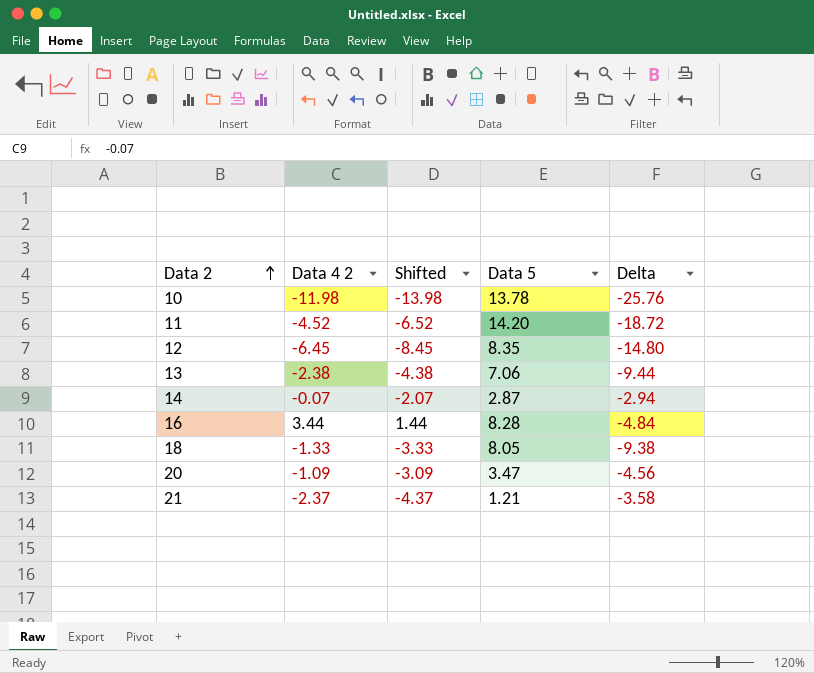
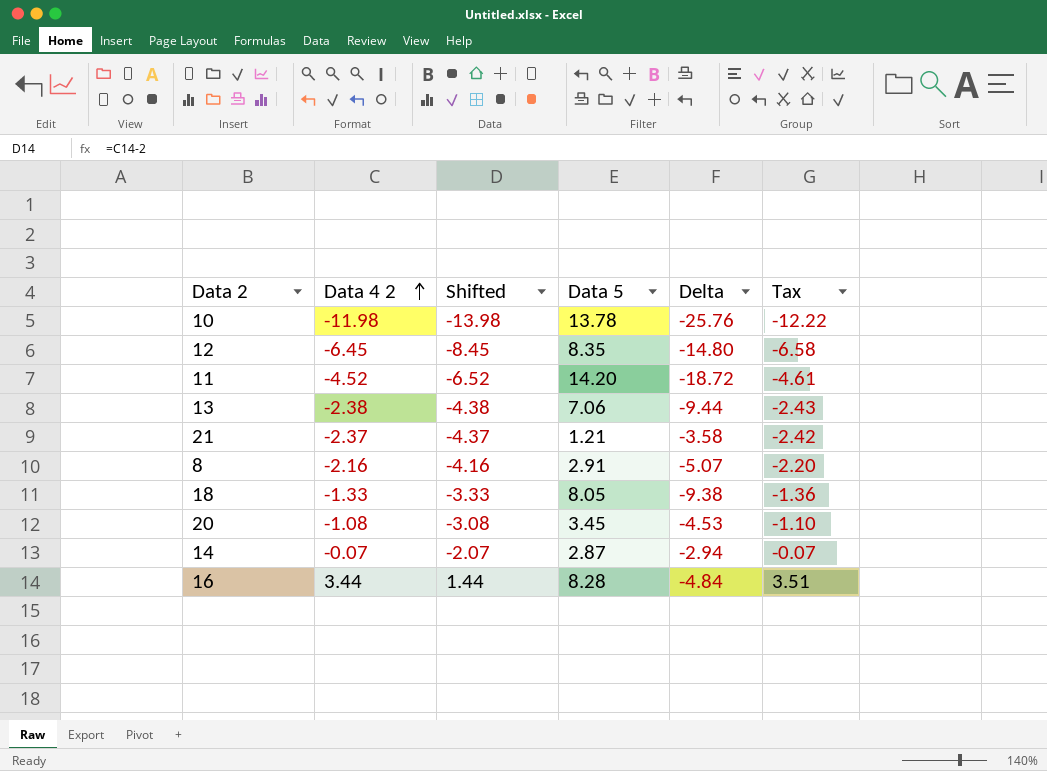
row order: Data 2 ascending -> Data 4 2 ascending
column Tax | formula: none -> [Data 4 2] * 1.02
row 8: none -> -2.16 | -4.16 | 2.91 | -5.07 | -2.20
20 | Data 4 2: -1.09 -> -1.08
20 | Shifted: -3.09 -> -3.08
20 | Data 5: 3.47 -> 3.45
20 | Delta: -4.56 -> -4.53

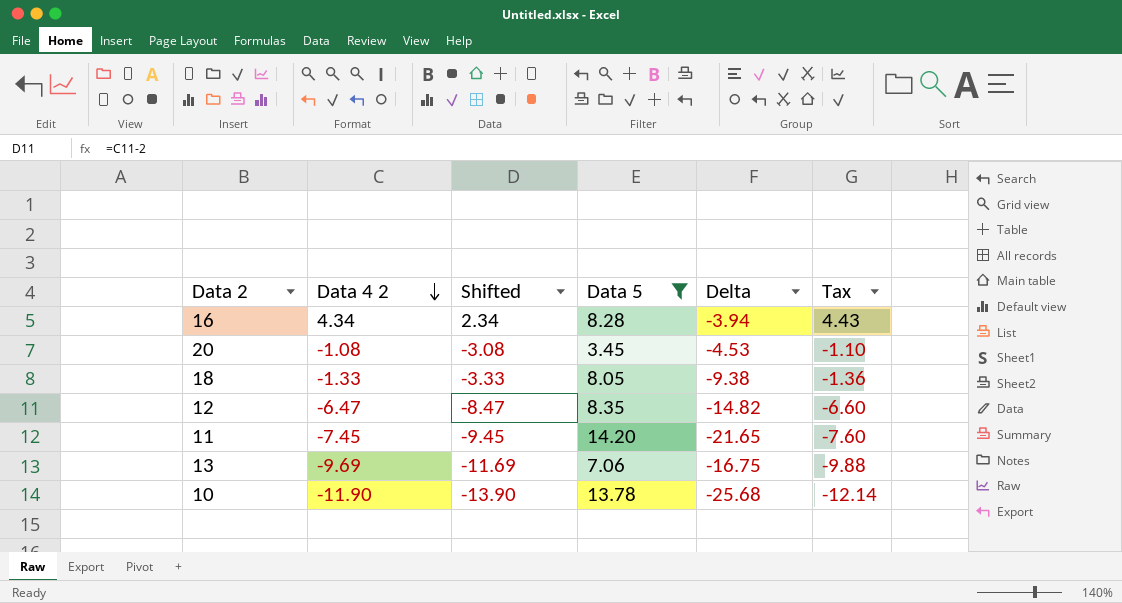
filter: none -> Data 5 >= 3.45
row order: Data 4 2 ascending -> Data 4 2 descending
16 | Data 4 2: 3.44 -> 4.34
16 | Shifted: 1.44 -> 2.34
16 | Delta: -4.84 -> -3.94
16 | Tax: 3.51 -> 4.43
12 | Data 4 2: -6.45 -> -6.47
12 | Shifted: -8.45 -> -8.47
12 | Delta: -14.80 -> -14.82
12 | Tax: -6.58 -> -6.60
11 | Data 4 2: -4.52 -> -7.45
11 | Shifted: -6.52 -> -9.45
11 | Delta: -18.72 -> -21.65
11 | Tax: -4.61 -> -7.60
13 | Data 4 2: -2.38 -> -9.69
13 | Shifted: -4.38 -> -11.69
13 | Delta: -9.44 -> -16.75
13 | Tax: -2.43 -> -9.88
10 | Data 4 2: -11.98 -> -11.90
10 | Shifted: -13.98 -> -13.90
10 | Delta: -25.76 -> -25.68
10 | Tax: -12.22 -> -12.14

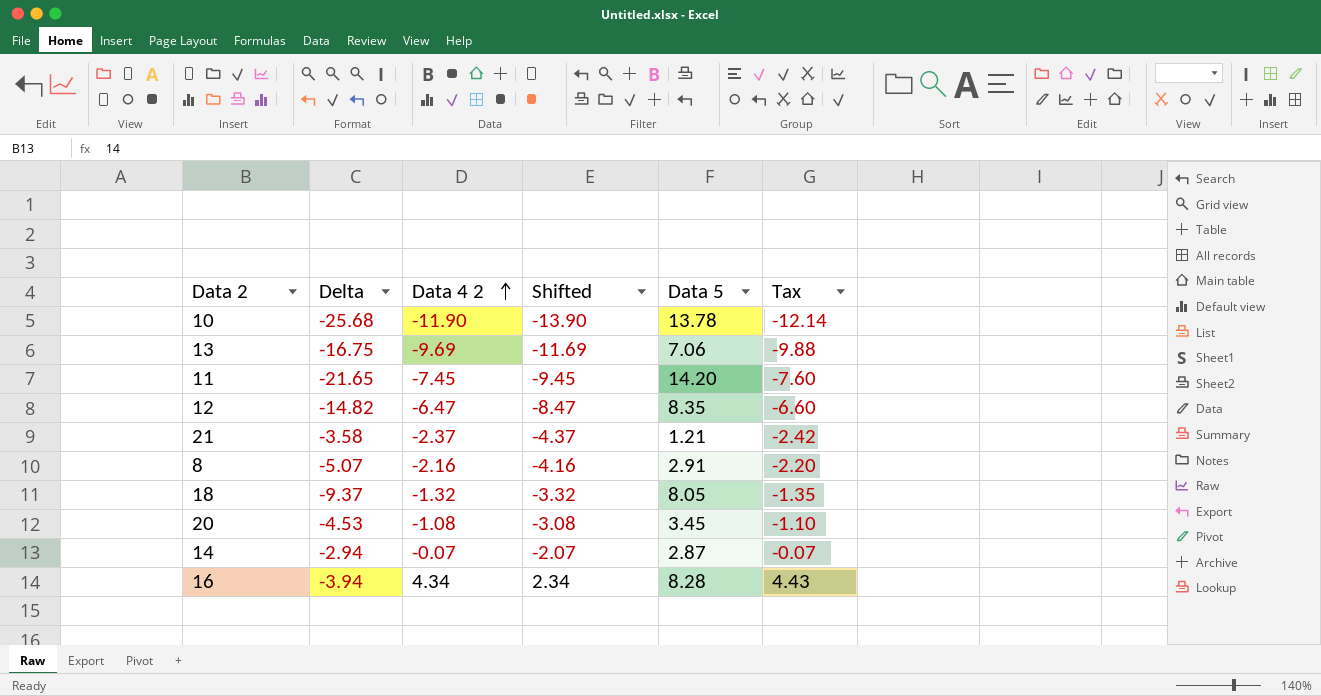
filter: Data 5 >= 3.45 -> none
row order: Data 4 2 descending -> Data 4 2 ascending
column Delta | position: 5 -> 2
18 | Delta: -9.38 -> -9.37
18 | Data 4 2: -1.33 -> -1.32
18 | Shifted: -3.33 -> -3.32
18 | Tax: -1.36 -> -1.35

